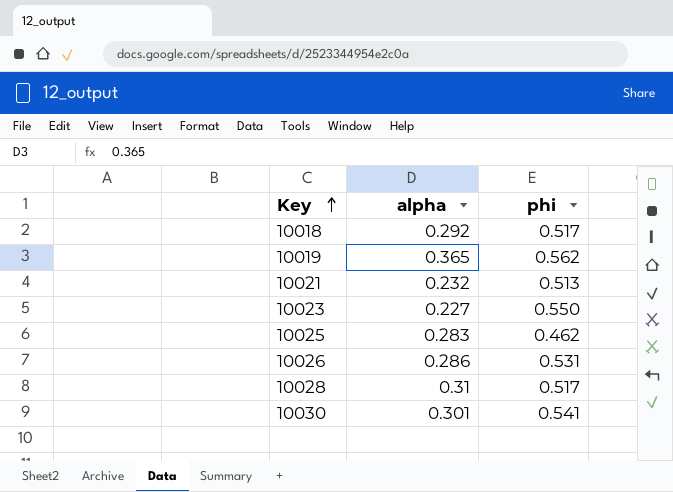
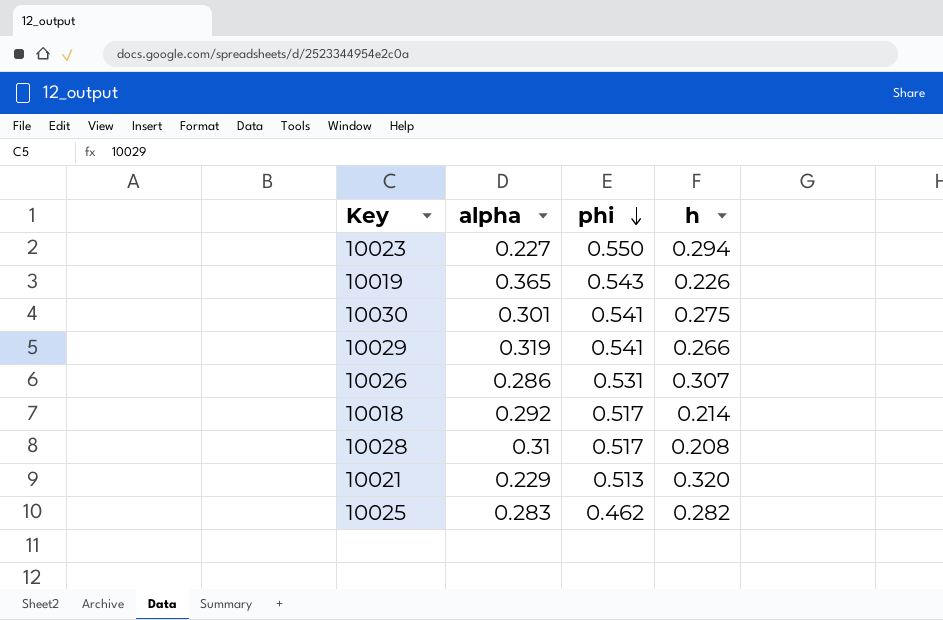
row order: Key ascending -> phi descending
column h | position: none -> 4
10019 | phi: 0.562 -> 0.543
row 10029: none -> 0.319 | 0.541 | 0.266
10021 | alpha: 0.232 -> 0.229

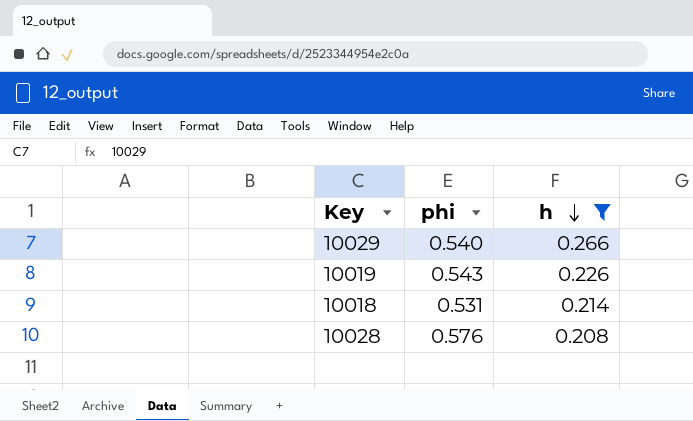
filter: none -> h <= 0.266
row order: phi descending -> h descending
column alpha | position: 2 -> none
10029 | phi: 0.541 -> 0.540
10018 | phi: 0.517 -> 0.531
10028 | phi: 0.517 -> 0.576

